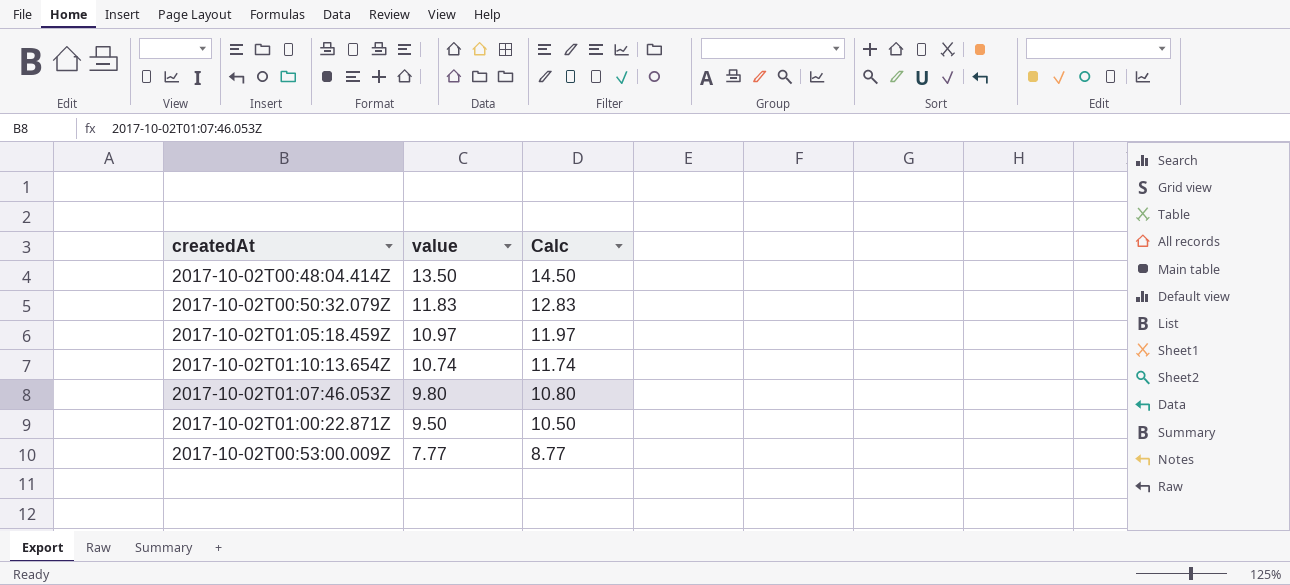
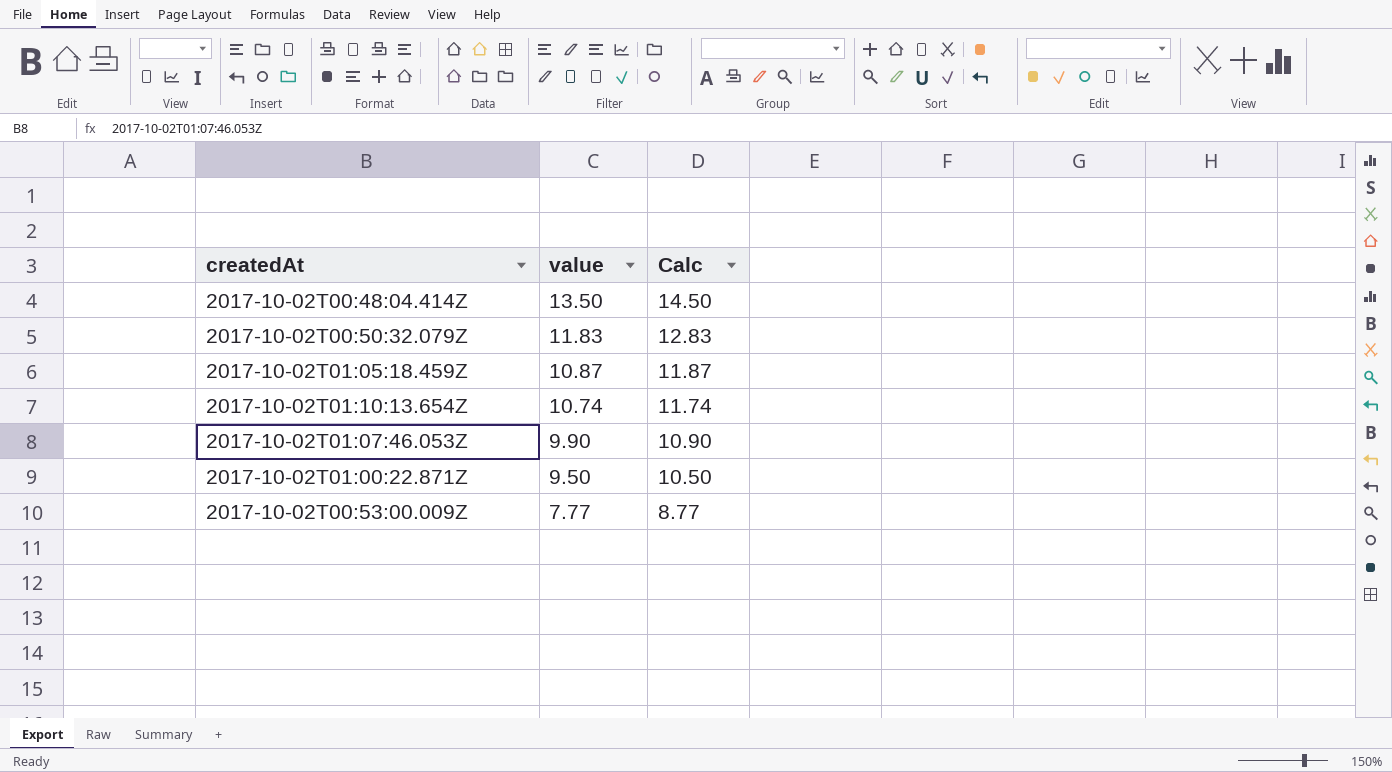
2017-10-02T01:05:18.459Z | value: 10.97 -> 10.87
2017-10-02T01:05:18.459Z | Calc: 11.97 -> 11.87
2017-10-02T01:07:46.053Z | value: 9.80 -> 9.90
2017-10-02T01:07:46.053Z | Calc: 10.80 -> 10.90

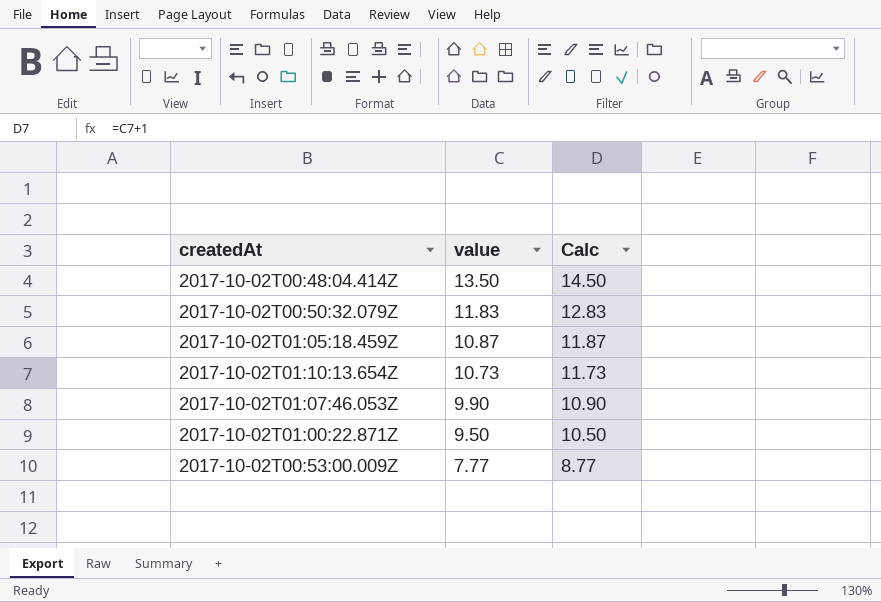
2017-10-02T01:10:13.654Z | value: 10.74 -> 10.73
2017-10-02T01:10:13.654Z | Calc: 11.74 -> 11.73

